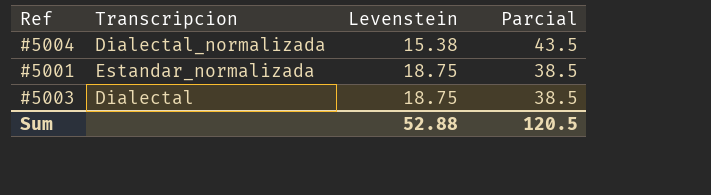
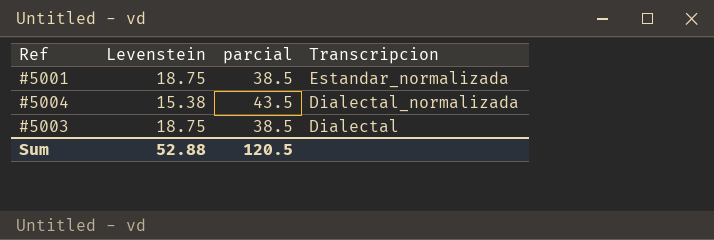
row order: Levenstein ascending -> Transcripcion descending
column name: Parcial -> parcial
column Transcripcion | position: 2 -> 4

